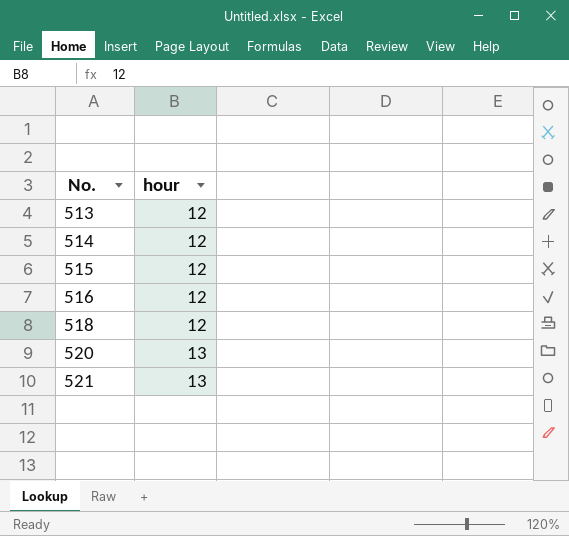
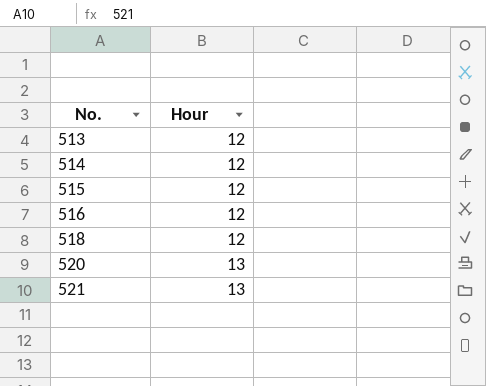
column name: hour -> Hour

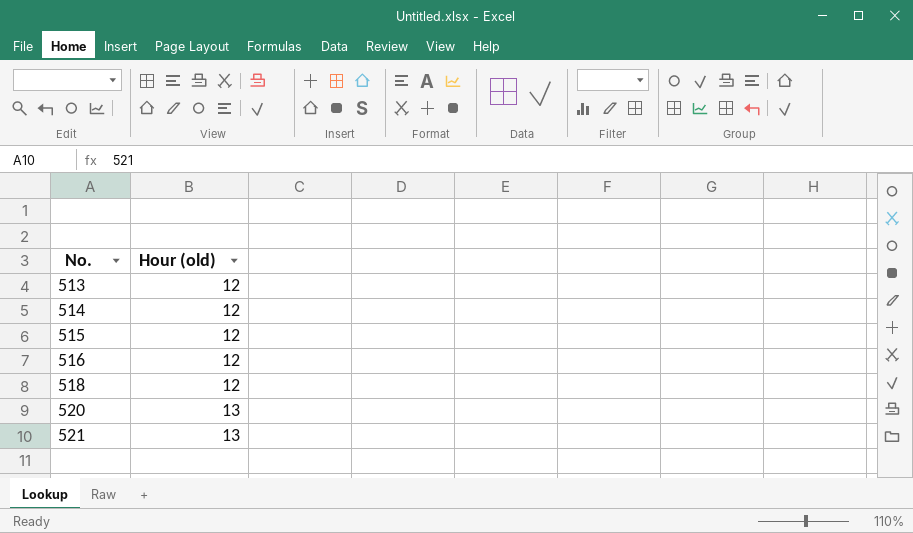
column name: Hour -> Hour (old)

